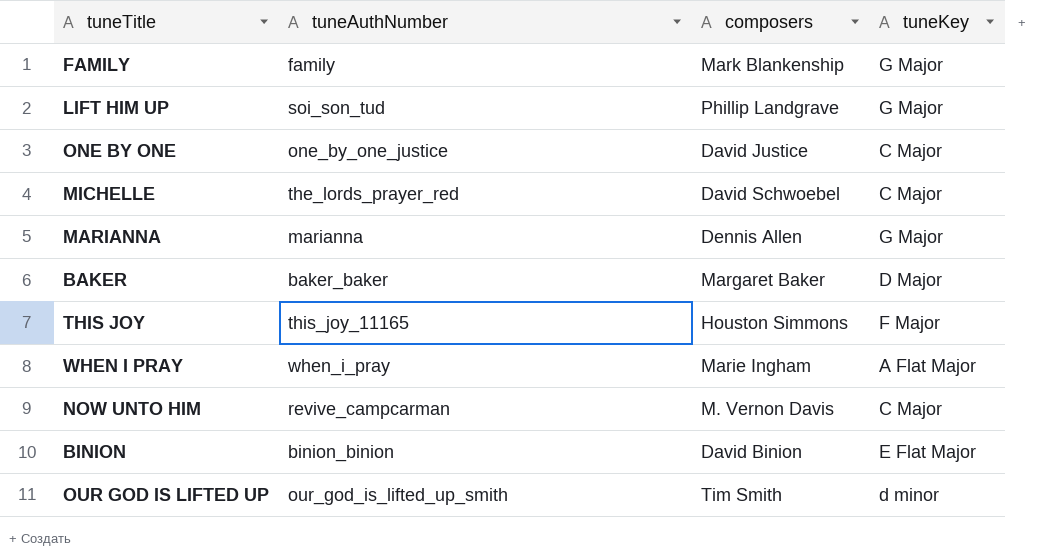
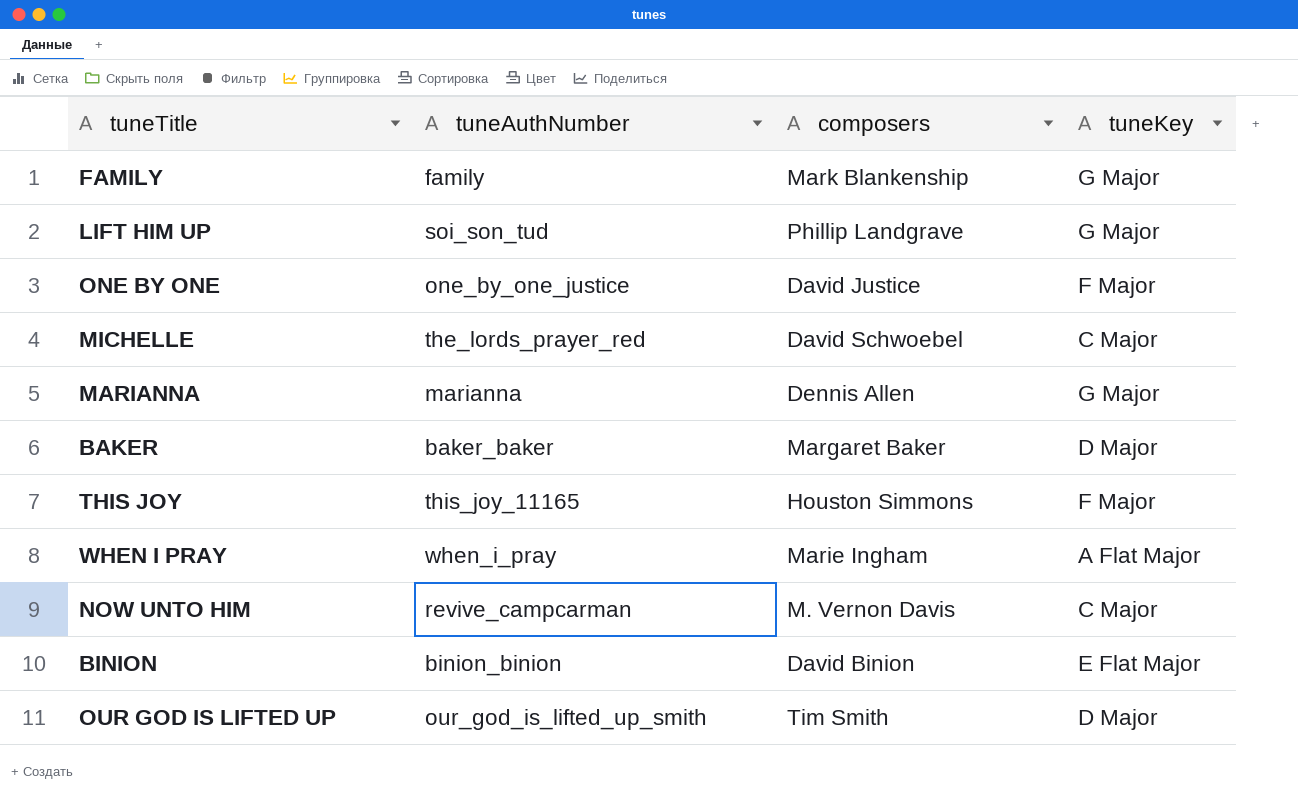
ONE BY ONE | tuneKey: C Major -> F Major
OUR GOD IS LIFTED UP | tuneKey: d minor -> D Major

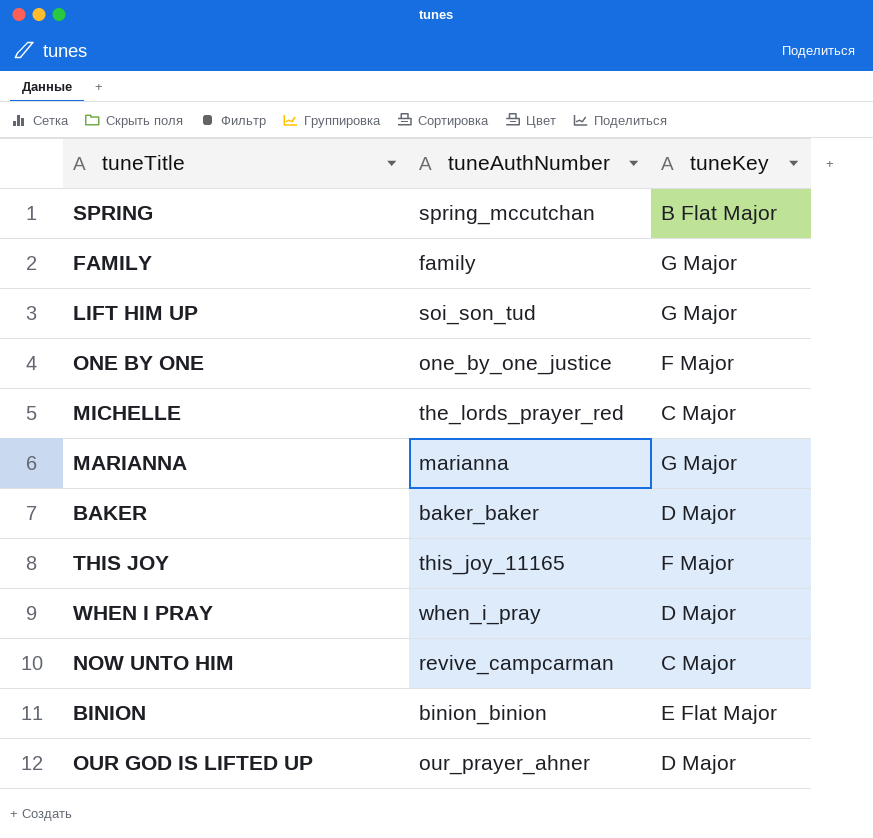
column composers | position: 3 -> none
row SPRING: none -> spring_mccutchan | B Flat Major
WHEN I PRAY | tuneKey: A Flat Major -> D Major
OUR GOD IS LIFTED UP | tuneAuthNumber: our_god_is_lifted_up_smith -> our_prayer_ahner

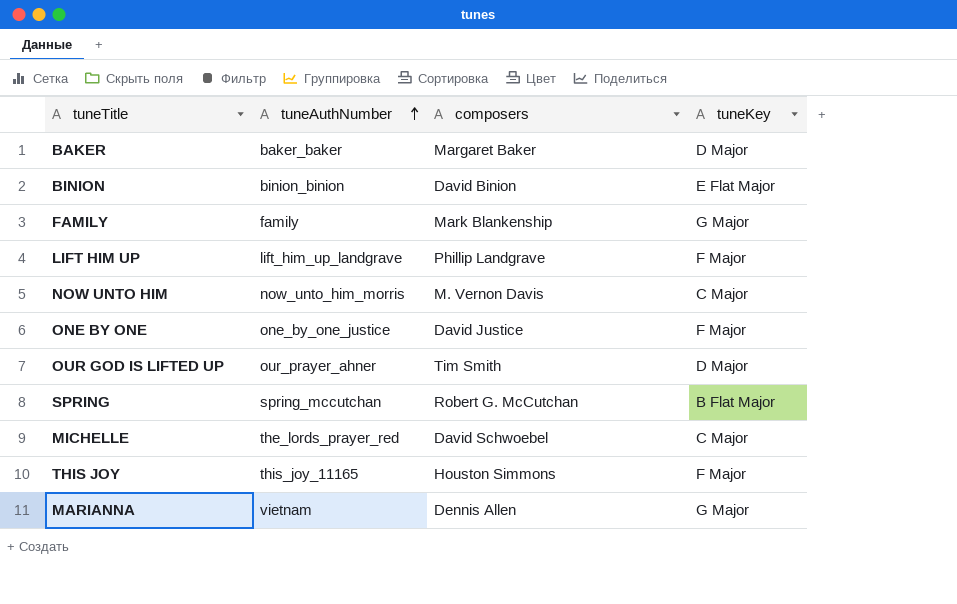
row order: none -> tuneAuthNumber ascending
column composers | position: none -> 3
row WHEN I PRAY: when_i_pray | D Major -> none
LIFT HIM UP | tuneAuthNumber: soi_son_tud -> lift_him_up_landgrave
LIFT HIM UP | tuneKey: G Major -> F Major
NOW UNTO HIM | tuneAuthNumber: revive_campcarman -> now_unto_him_morris
MARIANNA | tuneAuthNumber: marianna -> vietnam

